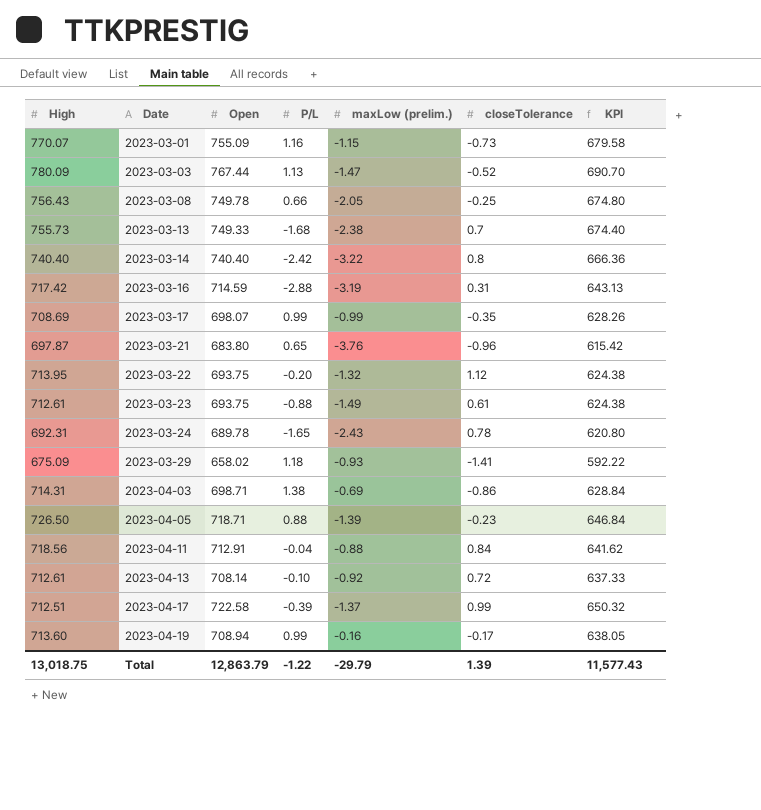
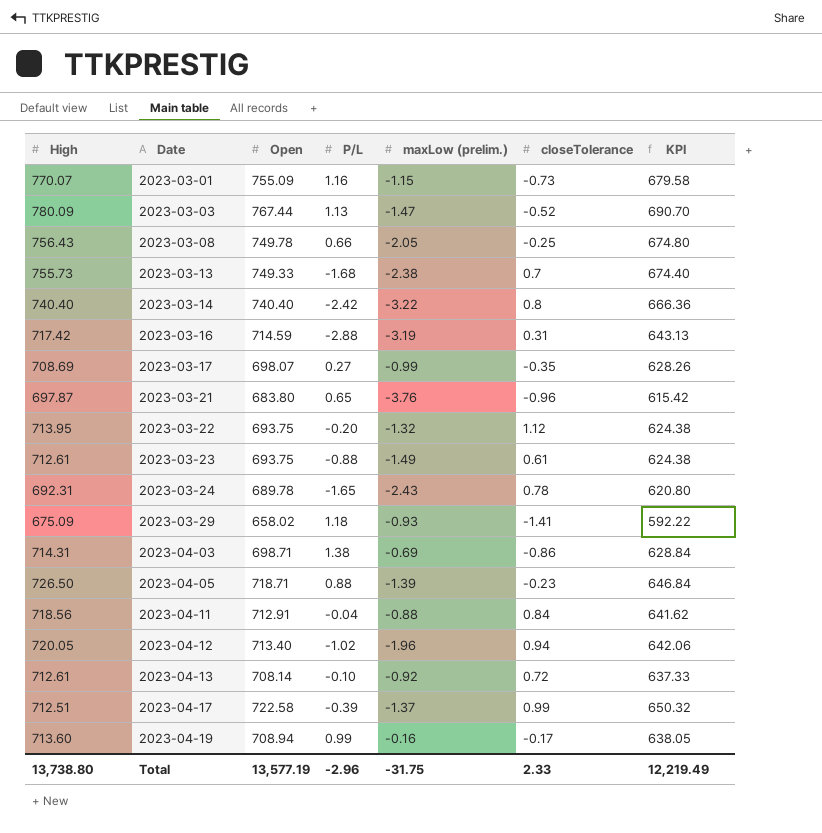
2023-03-17 | P/L: 0.99 -> 0.27
row 2023-04-12: none -> 720.05 | 713.40 | -1.02 | -1.96 | 0.94 | 642.06
Total | High: 13,018.75 -> 13,738.80
Total | Open: 12,863.79 -> 13,577.19
Total | P/L: -1.22 -> -2.96
Total | maxLow (prelim.): -29.79 -> -31.75
Total | closeTolerance: 1.39 -> 2.33
Total | KPI: 11,577.43 -> 12,219.49

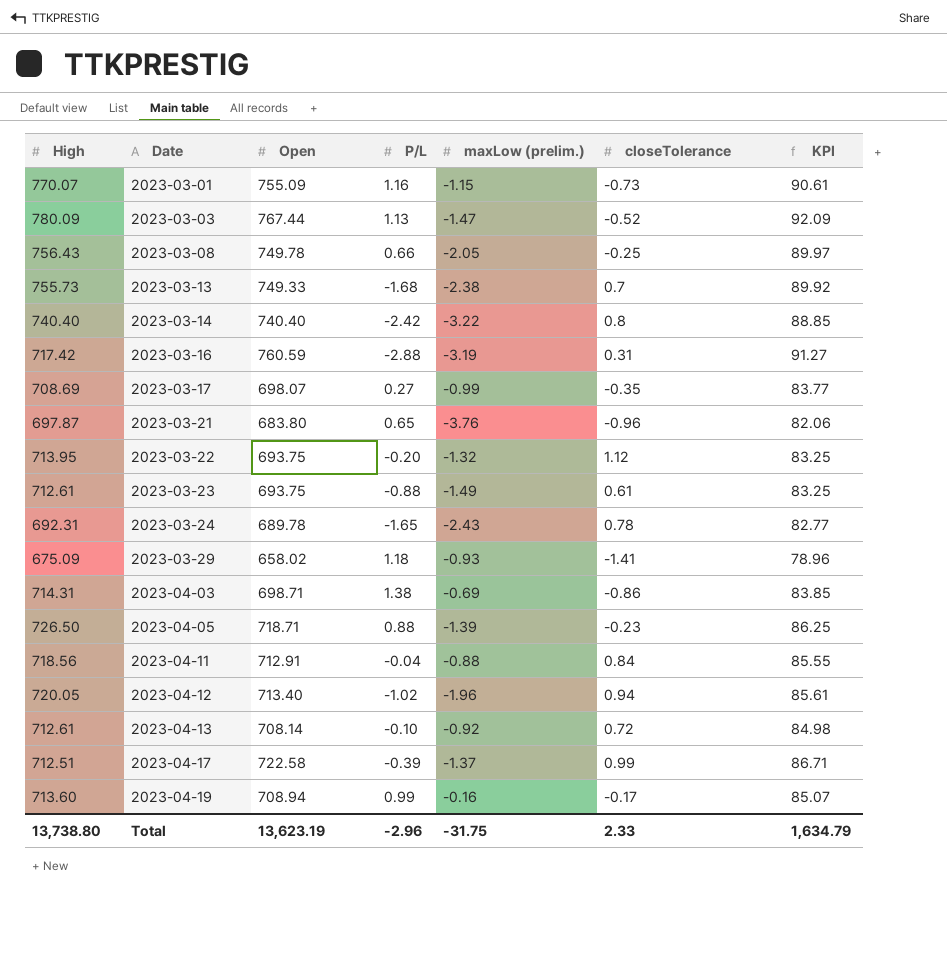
column KPI | formula: [Open] * 0.9 -> [Open] * 0.12
2023-03-16 | Open: 714.59 -> 760.59
Total | Open: 13,577.19 -> 13,623.19
Total | KPI: 12,219.49 -> 1,634.79

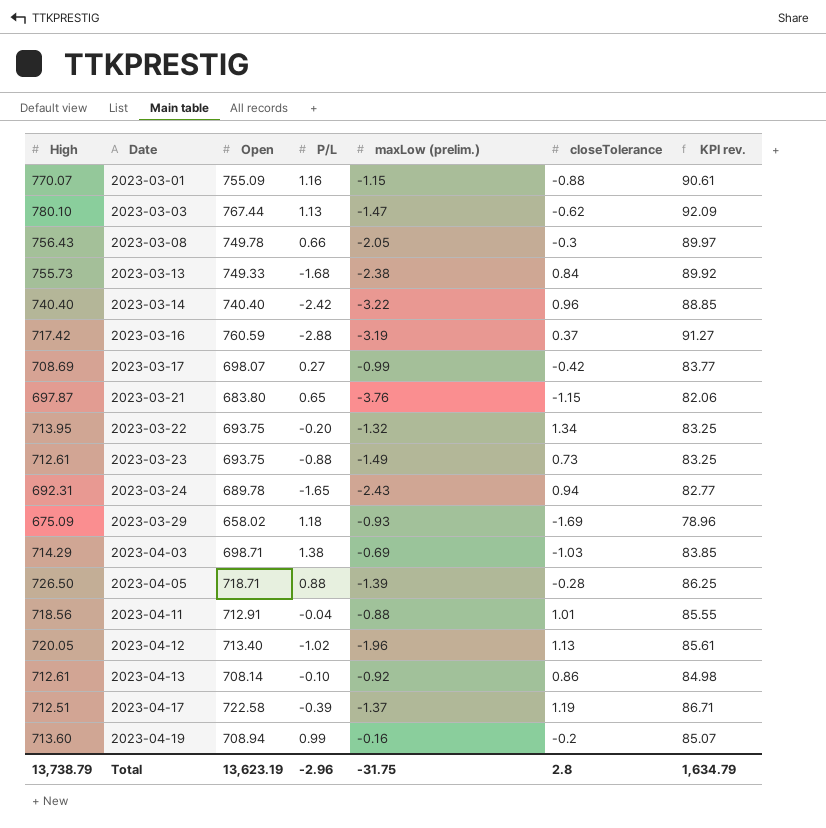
column name: KPI -> KPI rev.
2023-03-01 | closeTolerance: -0.73 -> -0.88
2023-03-03 | High: 780.09 -> 780.10
2023-03-03 | closeTolerance: -0.52 -> -0.62
2023-03-08 | closeTolerance: -0.25 -> -0.3
2023-03-13 | closeTolerance: 0.7 -> 0.84
2023-03-14 | closeTolerance: 0.8 -> 0.96
2023-03-16 | closeTolerance: 0.31 -> 0.37
2023-03-17 | closeTolerance: -0.35 -> -0.42
2023-03-21 | closeTolerance: -0.96 -> -1.15
2023-03-22 | closeTolerance: 1.12 -> 1.34
2023-03-23 | closeTolerance: 0.61 -> 0.73
2023-03-24 | closeTolerance: 0.78 -> 0.94
2023-03-29 | closeTolerance: -1.41 -> -1.69
2023-04-03 | High: 714.31 -> 714.29
2023-04-03 | closeTolerance: -0.86 -> -1.03
2023-04-05 | closeTolerance: -0.23 -> -0.28
2023-04-11 | closeTolerance: 0.84 -> 1.01
2023-04-12 | closeTolerance: 0.94 -> 1.13
2023-04-13 | closeTolerance: 0.72 -> 0.86
2023-04-17 | closeTolerance: 0.99 -> 1.19
2023-04-19 | closeTolerance: -0.17 -> -0.2
Total | High: 13,738.80 -> 13,738.79
Total | closeTolerance: 2.33 -> 2.8

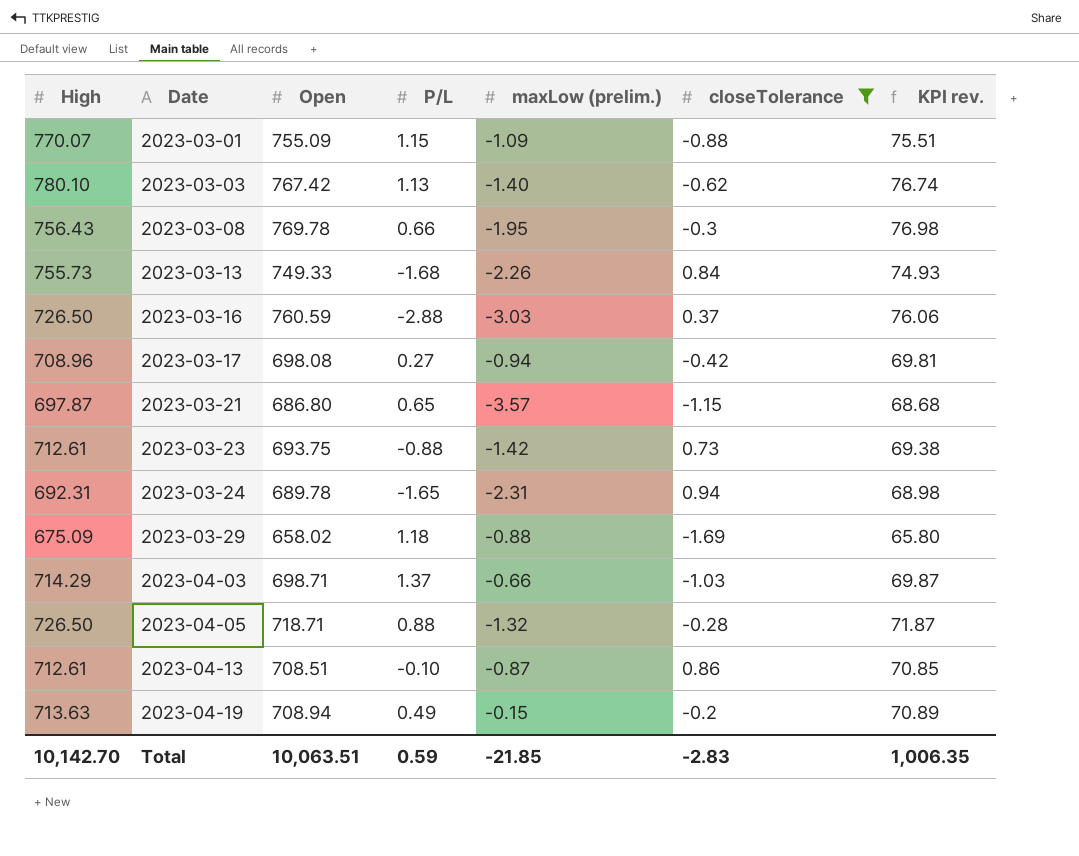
filter: none -> closeTolerance <= 0.94
column KPI rev. | formula: [Open] * 0.12 -> [Open] * 0.1
2023-03-01 | P/L: 1.16 -> 1.15
2023-03-01 | maxLow (prelim.): -1.15 -> -1.09
2023-03-03 | Open: 767.44 -> 767.42
2023-03-03 | maxLow (prelim.): -1.47 -> -1.40
2023-03-08 | Open: 749.78 -> 769.78
2023-03-08 | maxLow (prelim.): -2.05 -> -1.95
2023-03-13 | maxLow (prelim.): -2.38 -> -2.26
2023-03-16 | High: 717.42 -> 726.50
2023-03-16 | maxLow (prelim.): -3.19 -> -3.03
2023-03-17 | High: 708.69 -> 708.96
2023-03-17 | Open: 698.07 -> 698.08
2023-03-17 | maxLow (prelim.): -0.99 -> -0.94
2023-03-21 | Open: 683.80 -> 686.80
2023-03-21 | maxLow (prelim.): -3.76 -> -3.57
2023-03-23 | maxLow (prelim.): -1.49 -> -1.42
2023-03-24 | maxLow (prelim.): -2.43 -> -2.31
2023-03-29 | maxLow (prelim.): -0.93 -> -0.88
2023-04-03 | P/L: 1.38 -> 1.37
2023-04-03 | maxLow (prelim.): -0.69 -> -0.66
2023-04-05 | maxLow (prelim.): -1.39 -> -1.32
2023-04-13 | Open: 708.14 -> 708.51
2023-04-13 | maxLow (prelim.): -0.92 -> -0.87
2023-04-19 | High: 713.60 -> 713.63
2023-04-19 | P/L: 0.99 -> 0.49
2023-04-19 | maxLow (prelim.): -0.16 -> -0.15
Total | High: 13,738.79 -> 10,142.70
Total | Open: 13,623.19 -> 10,063.51
Total | P/L: -2.96 -> 0.59
Total | maxLow (prelim.): -31.75 -> -21.85
Total | closeTolerance: 2.8 -> -2.83
Total | KPI rev.: 1,634.79 -> 1,006.35

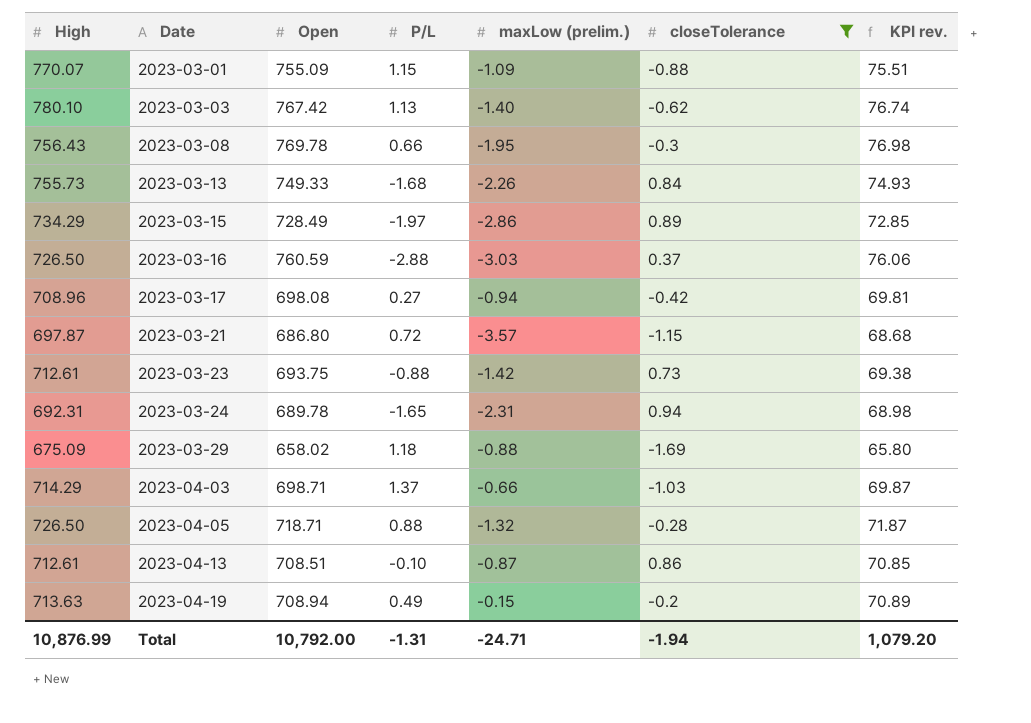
row 2023-03-15: none -> 734.29 | 728.49 | -1.97 | -2.86 | 0.89 | 72.85
2023-03-21 | P/L: 0.65 -> 0.72
Total | High: 10,142.70 -> 10,876.99
Total | Open: 10,063.51 -> 10,792.00
Total | P/L: 0.59 -> -1.31
Total | maxLow (prelim.): -21.85 -> -24.71
Total | closeTolerance: -2.83 -> -1.94
Total | KPI rev.: 1,006.35 -> 1,079.20

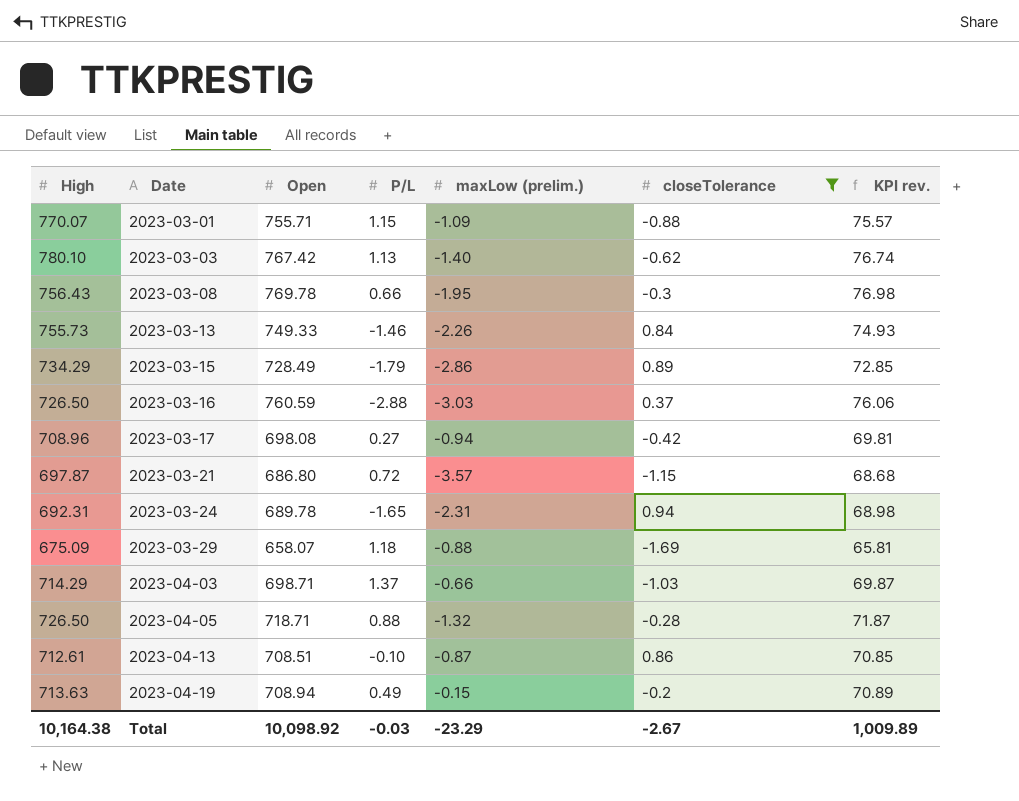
row 2023-03-23: 712.61 | 693.75 | -0.88 | -1.42 | 0.73 | 69.38 -> none
2023-03-01 | Open: 755.09 -> 755.71
2023-03-01 | KPI rev.: 75.51 -> 75.57
2023-03-13 | P/L: -1.68 -> -1.46
2023-03-15 | P/L: -1.97 -> -1.79
2023-03-29 | Open: 658.02 -> 658.07
2023-03-29 | KPI rev.: 65.80 -> 65.81
Total | High: 10,876.99 -> 10,164.38
Total | Open: 10,792.00 -> 10,098.92
Total | P/L: -1.31 -> -0.03
Total | maxLow (prelim.): -24.71 -> -23.29
Total | closeTolerance: -1.94 -> -2.67
Total | KPI rev.: 1,079.20 -> 1,009.89

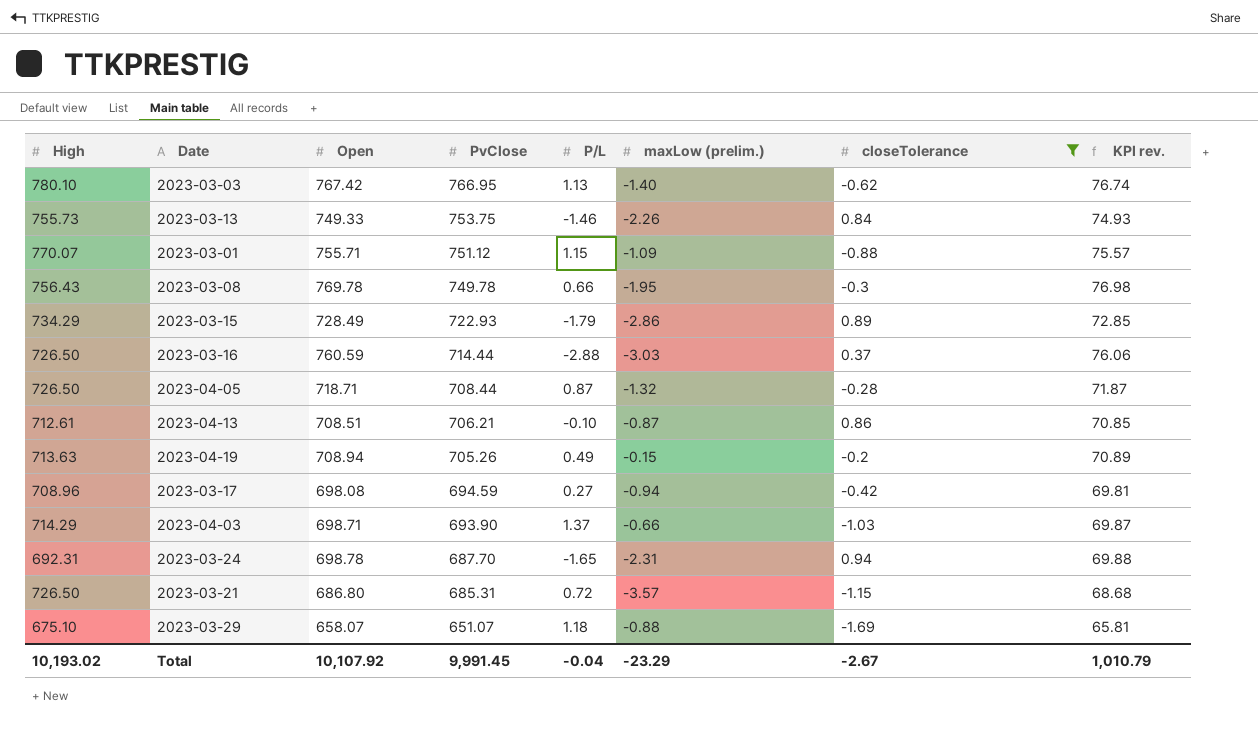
row order: Date ascending -> PvClose descending
column PvClose | position: none -> 4
2023-04-05 | P/L: 0.88 -> 0.87
2023-03-24 | Open: 689.78 -> 698.78
2023-03-24 | KPI rev.: 68.98 -> 69.88
2023-03-21 | High: 697.87 -> 726.50
2023-03-29 | High: 675.09 -> 675.10
Total | High: 10,164.38 -> 10,193.02
Total | Open: 10,098.92 -> 10,107.92
Total | P/L: -0.03 -> -0.04
Total | KPI rev.: 1,009.89 -> 1,010.79

